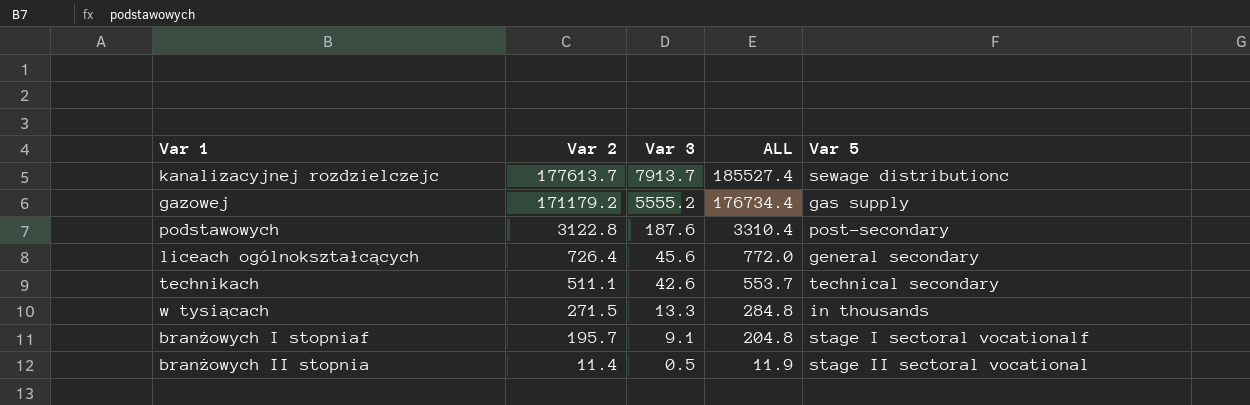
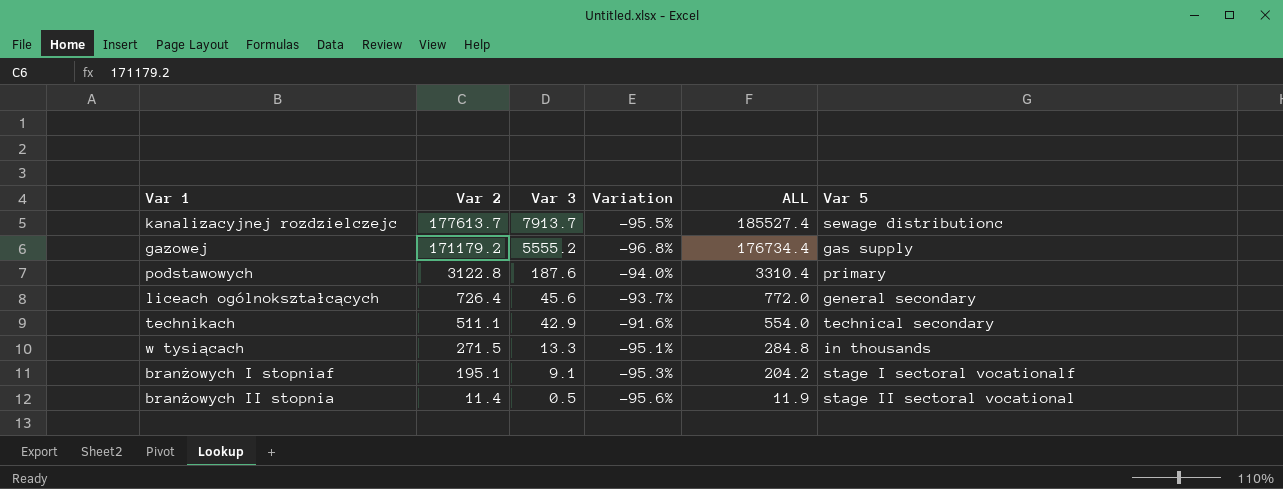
column Variation | formula: none -> ([Var 3] - [Var 2]) / [Var 2]
podstawowych | Var 5: post-secondary -> primary
technikach | Var 3: 42.6 -> 42.9
technikach | ALL: 553.7 -> 554.0
branżowych I stopniaf | Var 2: 195.7 -> 195.1
branżowych I stopniaf | ALL: 204.8 -> 204.2

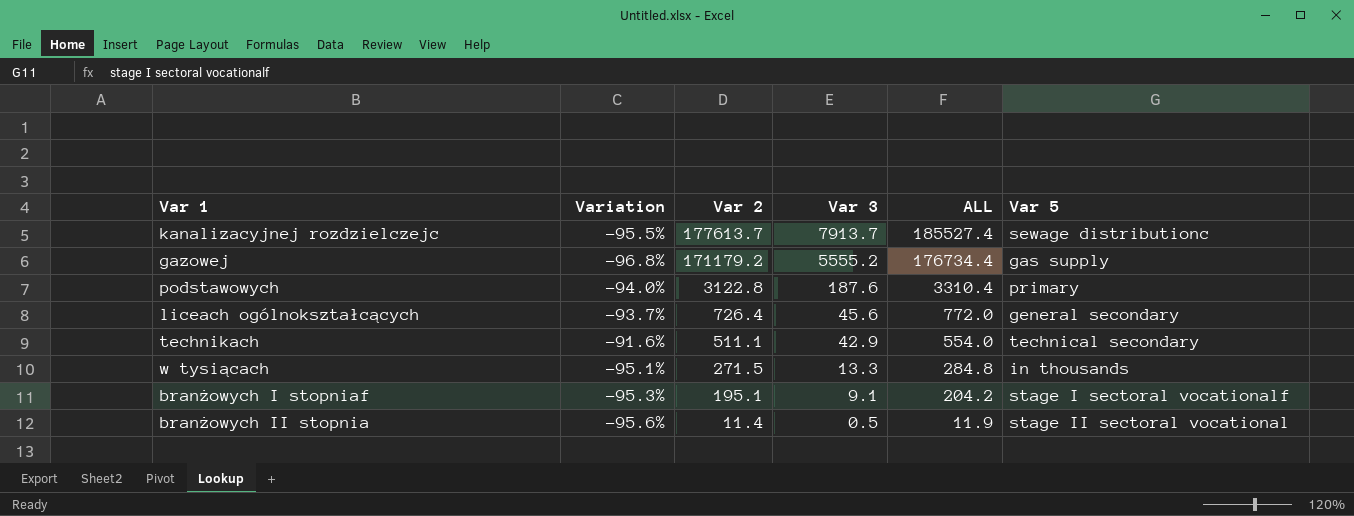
column Variation | position: 4 -> 2

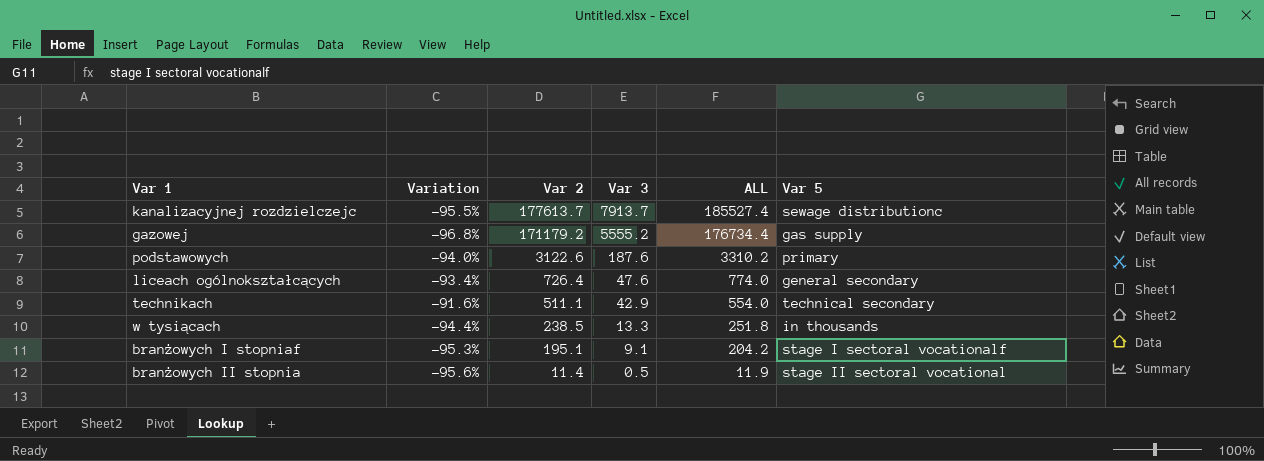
podstawowych | Var 2: 3122.8 -> 3122.6
podstawowych | ALL: 3310.4 -> 3310.2
liceach ogólnokształcących | Variation: -93.7% -> -93.4%
liceach ogólnokształcących | Var 3: 45.6 -> 47.6
liceach ogólnokształcących | ALL: 772.0 -> 774.0
w tysiącach | Variation: -95.1% -> -94.4%
w tysiącach | Var 2: 271.5 -> 238.5
w tysiącach | ALL: 284.8 -> 251.8

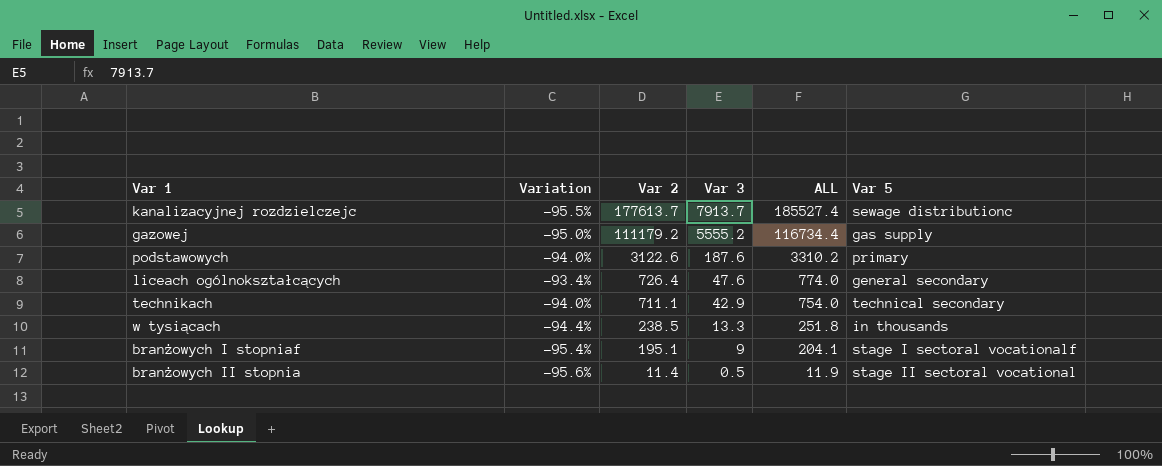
gazowej | Variation: -96.8% -> -95.0%
gazowej | Var 2: 171179.2 -> 111179.2
gazowej | ALL: 176734.4 -> 116734.4
technikach | Variation: -91.6% -> -94.0%
technikach | Var 2: 511.1 -> 711.1
technikach | ALL: 554.0 -> 754.0
branżowych I stopniaf | Variation: -95.3% -> -95.4%
branżowych I stopniaf | Var 3: 9.1 -> 9
branżowych I stopniaf | ALL: 204.2 -> 204.1

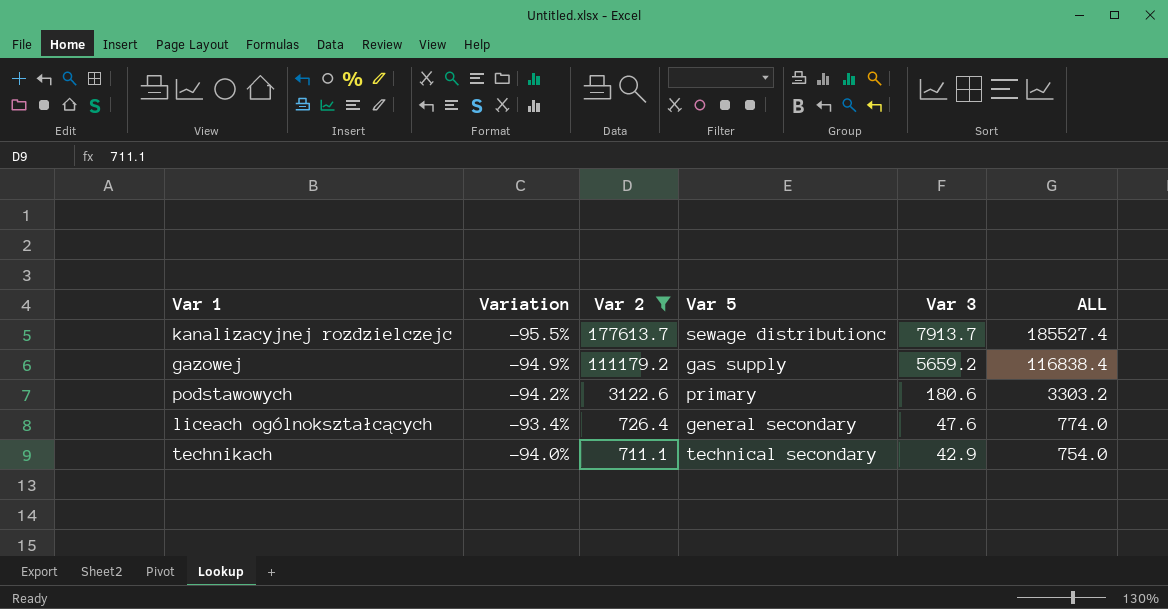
filter: none -> Var 2 >= 711.1
column Var 5 | position: 6 -> 4
gazowej | Variation: -95.0% -> -94.9%
gazowej | Var 3: 5555.2 -> 5659.2
gazowej | ALL: 116734.4 -> 116838.4
podstawowych | Variation: -94.0% -> -94.2%
podstawowych | Var 3: 187.6 -> 180.6
podstawowych | ALL: 3310.2 -> 3303.2

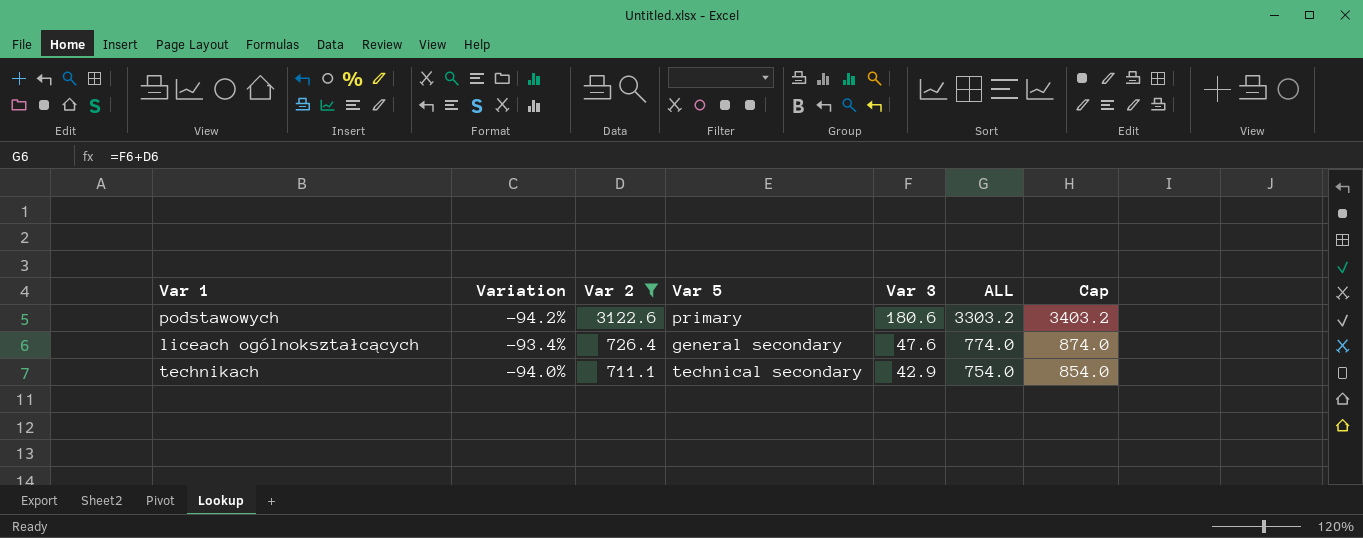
column Cap | formula: none -> [ALL] + 100
row kanalizacyjnej rozdzielczejc: -95.5% | 177613.7 | sewage distributionc | 7913.7 | 185527.4 -> none
row gazowej: -94.9% | 111179.2 | gas supply | 5659.2 | 116838.4 -> none

